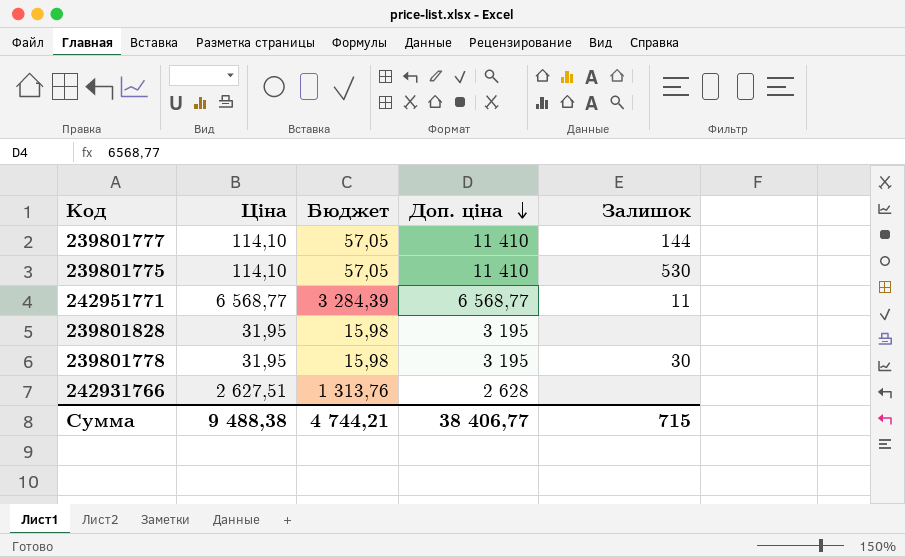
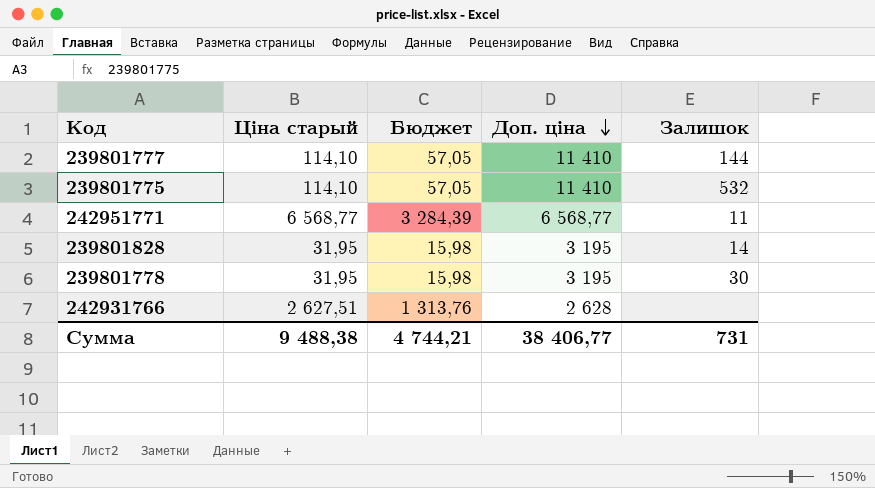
column name: Ціна -> Ціна старый
239801775 | Залишок: 530 -> 532
239801828 | Залишок: none -> 14
Сумма | Залишок: 715 -> 731

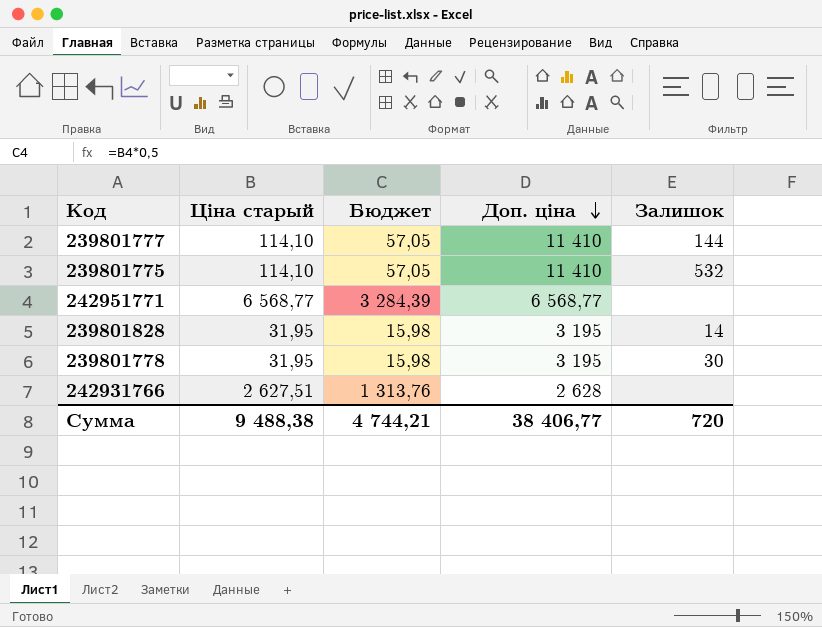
242951771 | Залишок: 11 -> none
Сумма | Залишок: 731 -> 720

